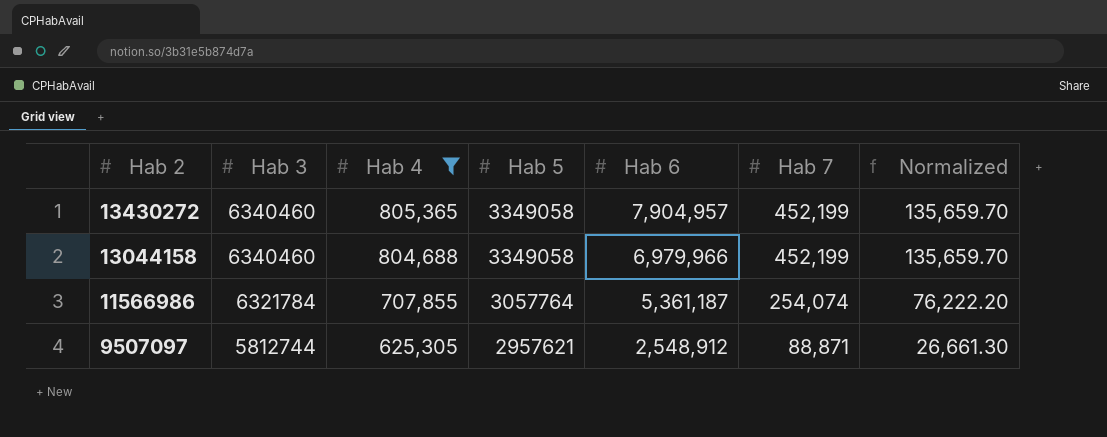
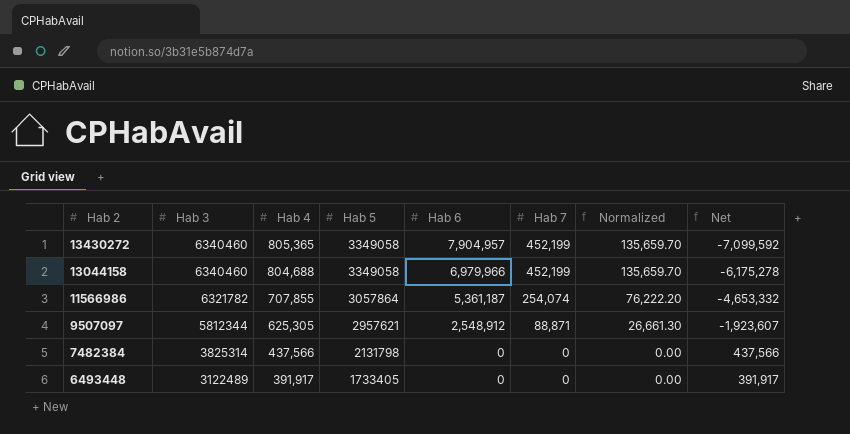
filter: Hab 4 >= 625,305 -> none
column Net | formula: none -> [Hab 4] - [Hab 6]
11566986 | Hab 3: 6321784 -> 6321782
11566986 | Hab 5: 3057764 -> 3057864
9507097 | Hab 3: 5812744 -> 5812344

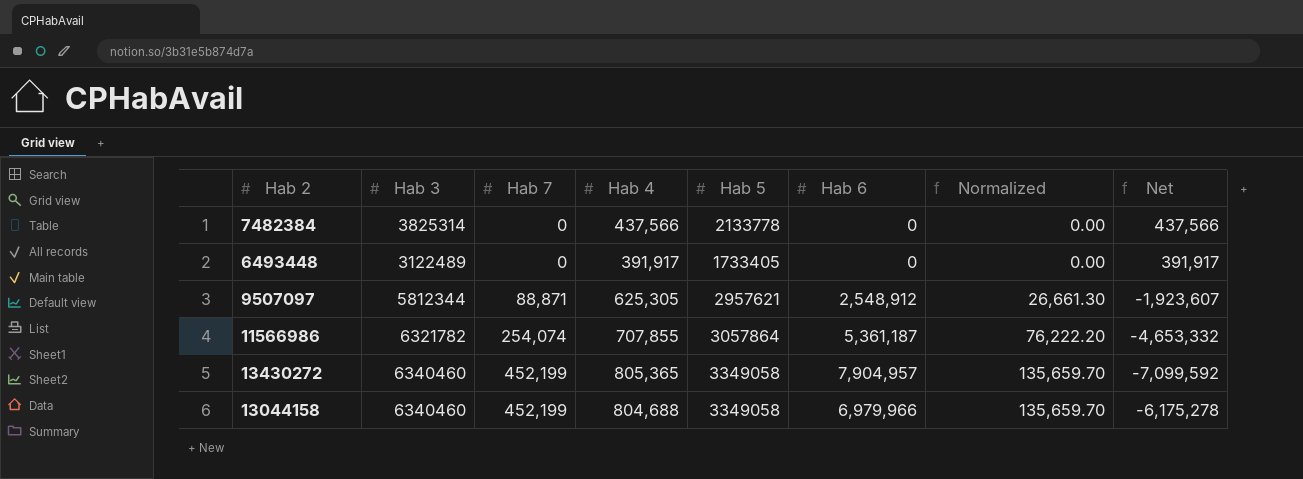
row order: Hab 2 descending -> Hab 7 ascending
column Hab 7 | position: 6 -> 3
7482384 | Hab 5: 2131798 -> 2133778

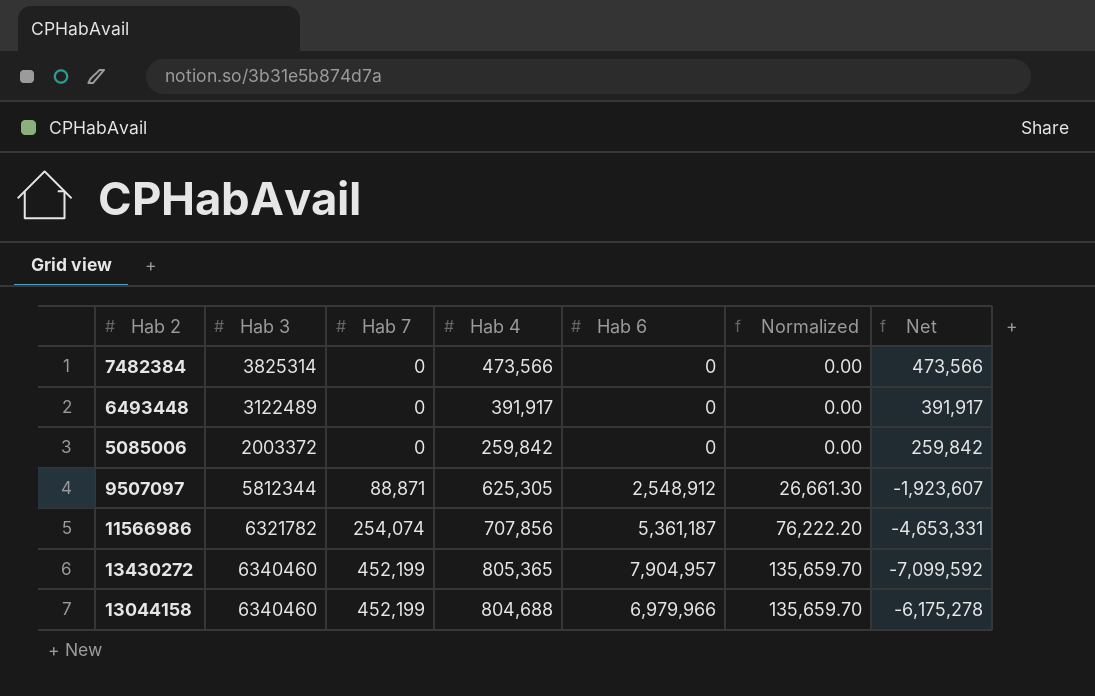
column Hab 5 | position: 5 -> none
7482384 | Hab 4: 437,566 -> 473,566
7482384 | Net: 437,566 -> 473,566
row 5085006: none -> 2003372 | 0 | 259,842 | 0 | 0.00 | 259,842
11566986 | Hab 4: 707,855 -> 707,856
11566986 | Net: -4,653,332 -> -4,653,331

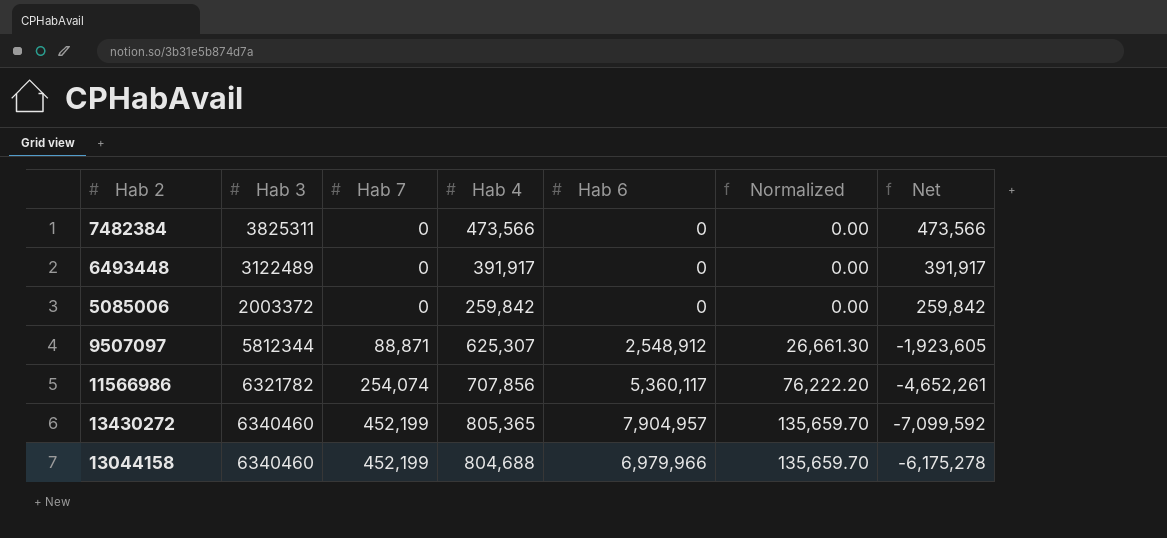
7482384 | Hab 3: 3825314 -> 3825311
9507097 | Hab 4: 625,305 -> 625,307
9507097 | Net: -1,923,607 -> -1,923,605
11566986 | Hab 6: 5,361,187 -> 5,360,117
11566986 | Net: -4,653,331 -> -4,652,261

